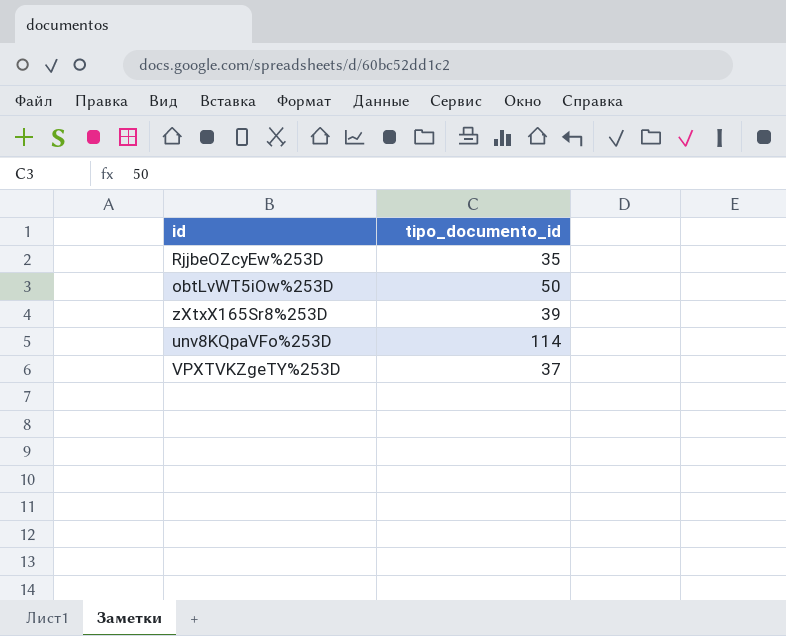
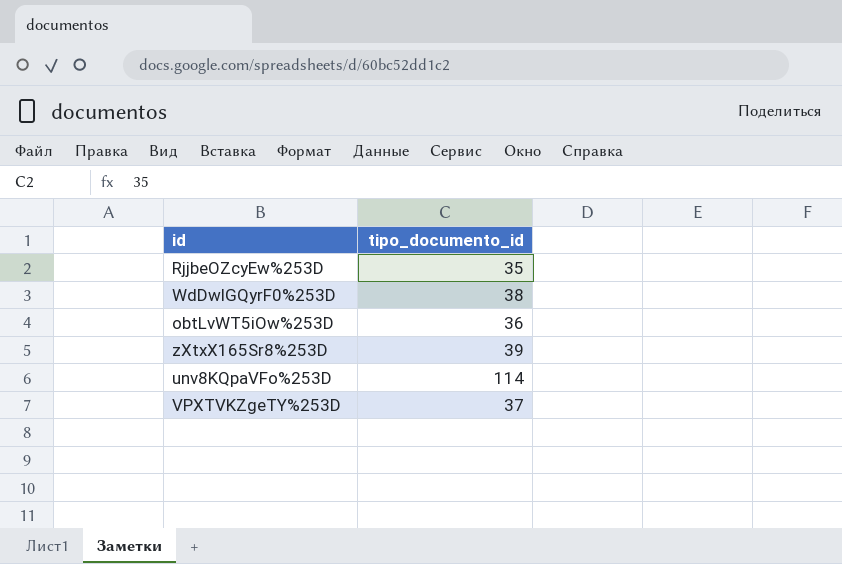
row WdDwlGQyrF0%253D: none -> 38
obtLvWT5iOw%253D | tipo_documento_id: 50 -> 36

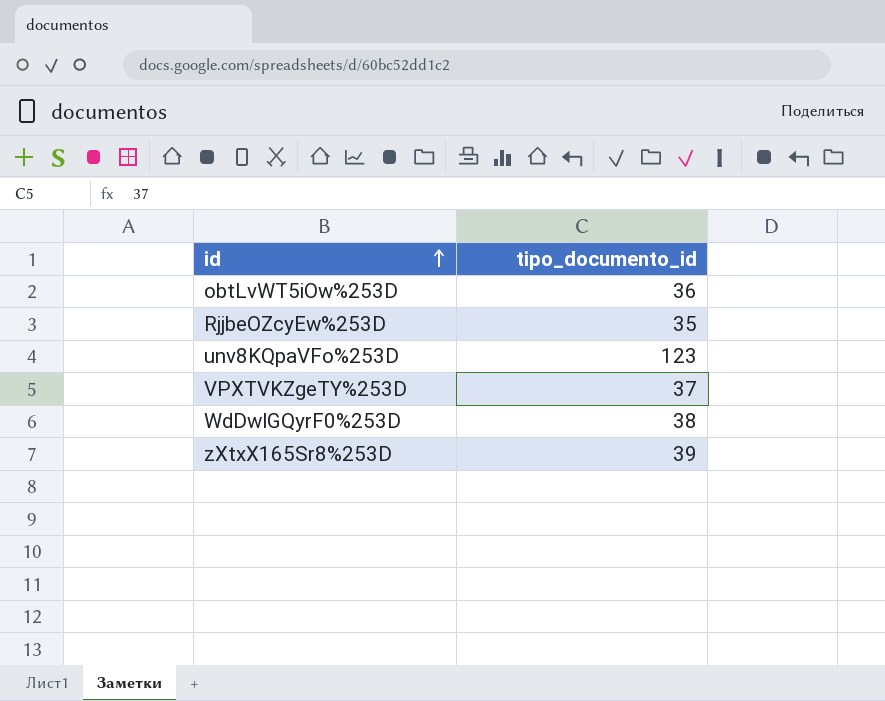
row order: none -> id ascending
unv8KQpaVFo%253D | tipo_documento_id: 114 -> 123

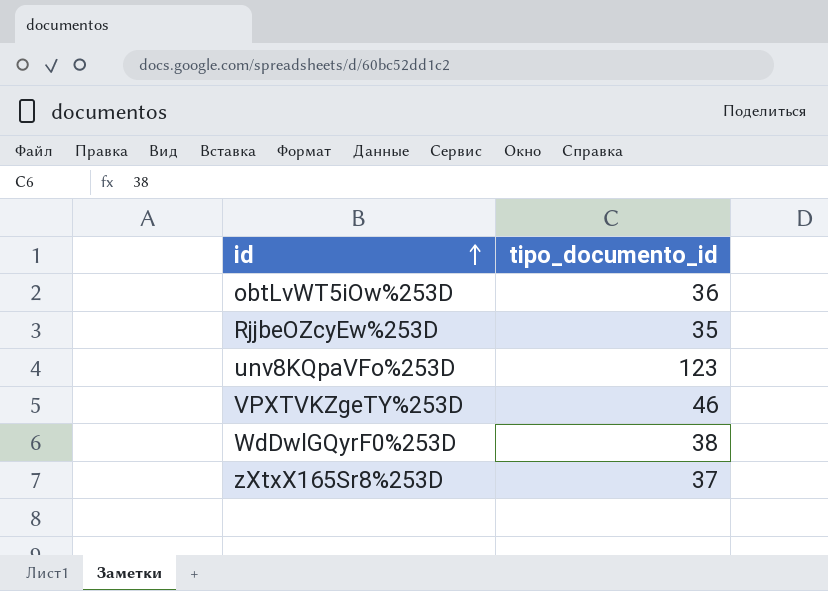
VPXTVKZgeTY%253D | tipo_documento_id: 37 -> 46
zXtxX165Sr8%253D | tipo_documento_id: 39 -> 37

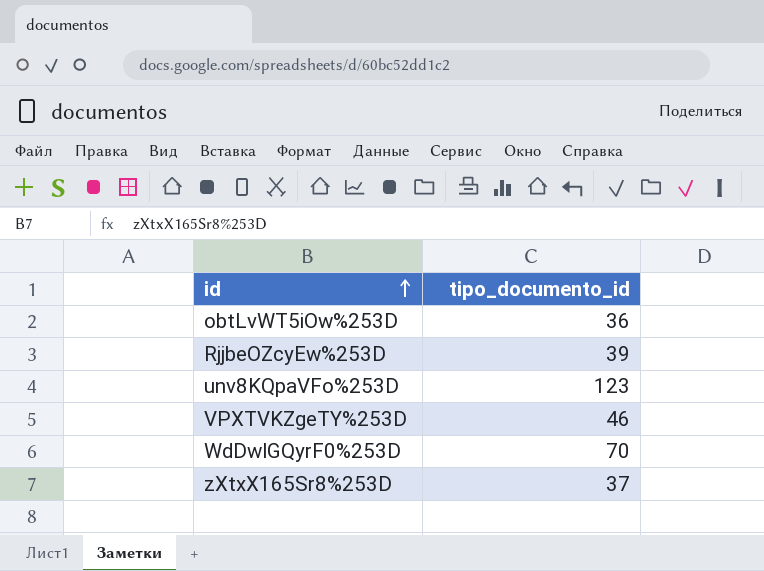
RjjbeOZcyEw%253D | tipo_documento_id: 35 -> 39
WdDwlGQyrF0%253D | tipo_documento_id: 38 -> 70

